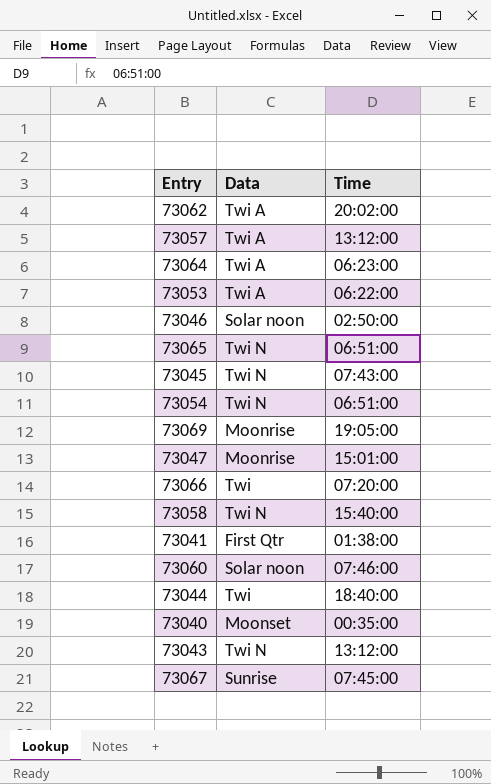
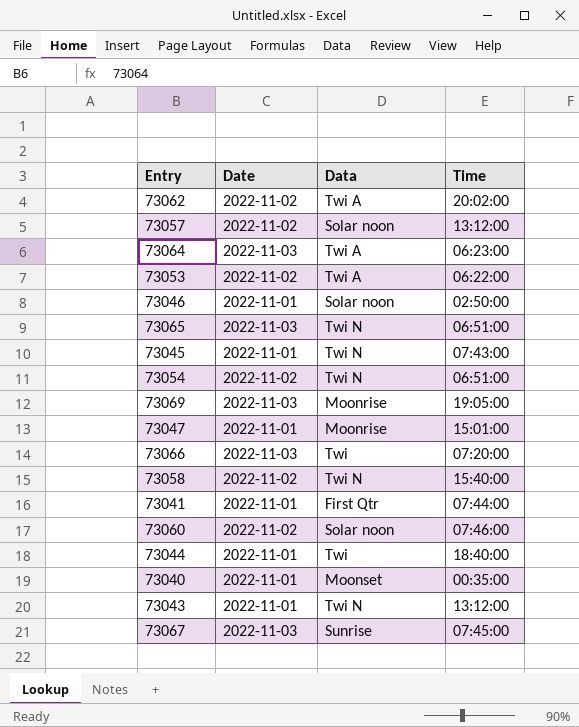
column Date | position: none -> 2
73057 | Data: Twi A -> Solar noon
73041 | Time: 01:38:00 -> 07:44:00

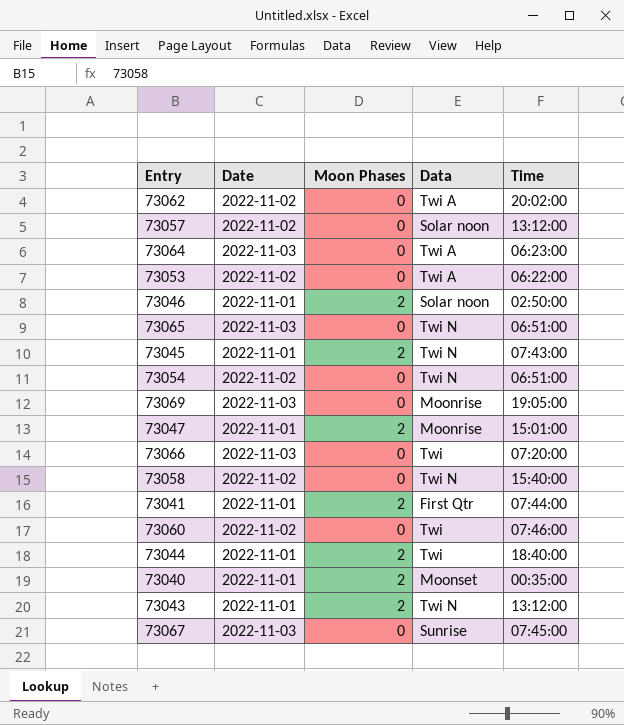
column Moon Phases | position: none -> 3
73060 | Data: Solar noon -> Twi

